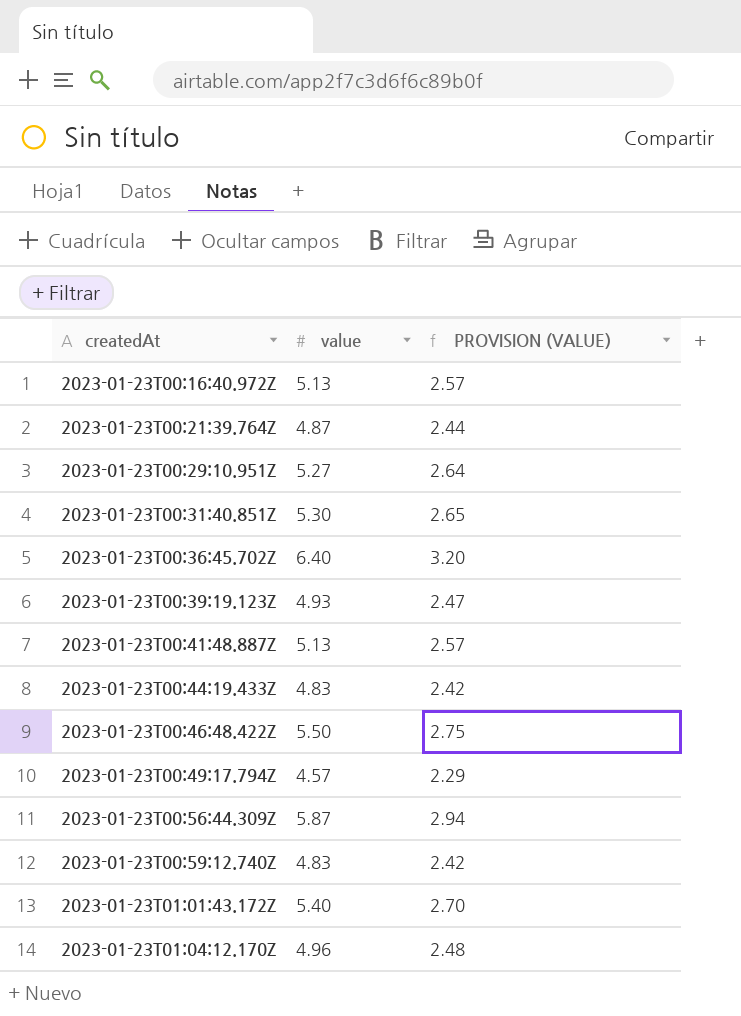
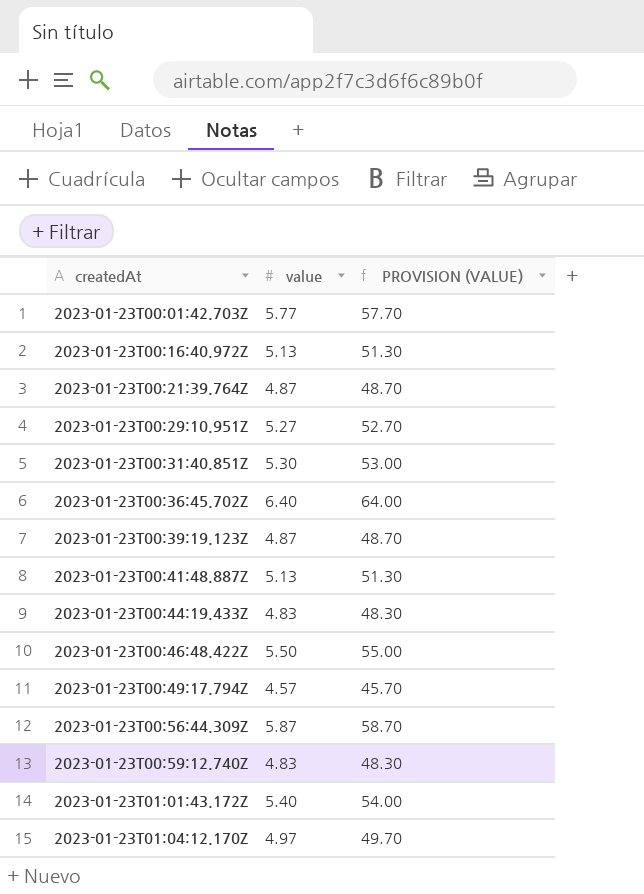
column PROVISION (VALUE) | formula: [value] * 0.5 -> [value] * 10
row 2023-01-23T00:01:42.703Z: none -> 5.77 | 57.70
2023-01-23T00:39:19.123Z | value: 4.93 -> 4.87
2023-01-23T01:04:12.170Z | value: 4.96 -> 4.97

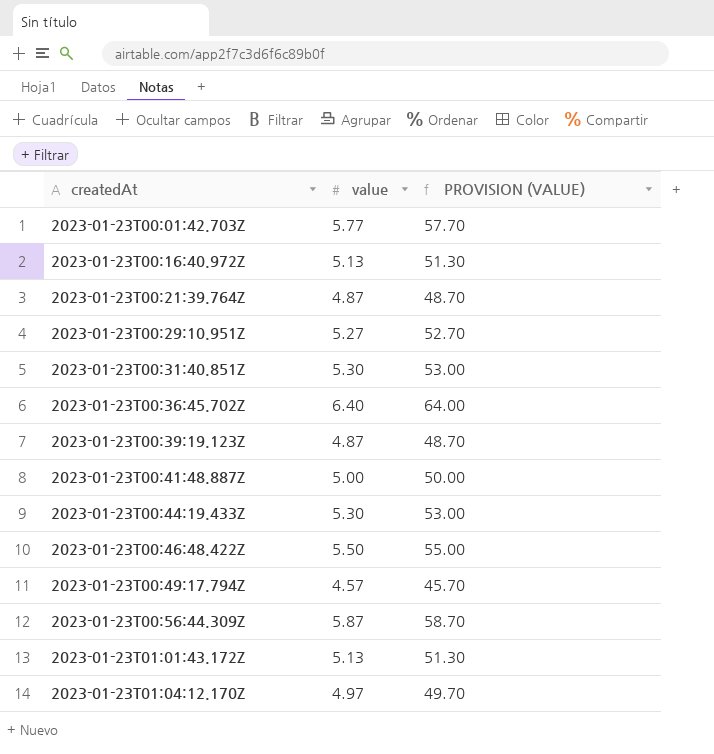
row 2023-01-23T00:59:12.740Z: 4.83 | 48.30 -> none
2023-01-23T00:41:48.887Z | value: 5.13 -> 5.00
2023-01-23T00:41:48.887Z | PROVISION (VALUE): 51.30 -> 50.00
2023-01-23T00:44:19.433Z | value: 4.83 -> 5.30
2023-01-23T00:44:19.433Z | PROVISION (VALUE): 48.30 -> 53.00
2023-01-23T01:01:43.172Z | value: 5.40 -> 5.13
2023-01-23T01:01:43.172Z | PROVISION (VALUE): 54.00 -> 51.30

